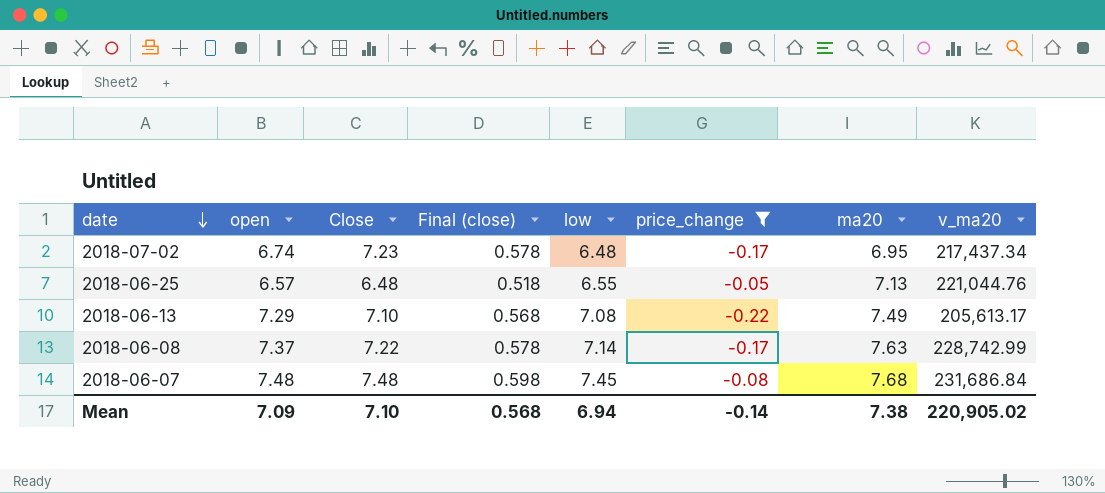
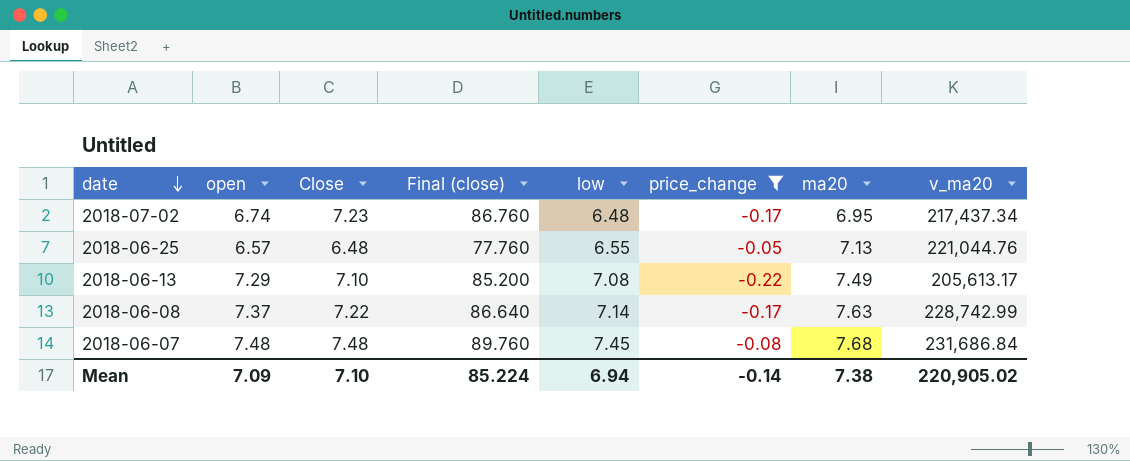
column Final (close) | formula: [Close] * 0.08 -> [Close] * 12
Mean | Final (close): 0.568 -> 85.224

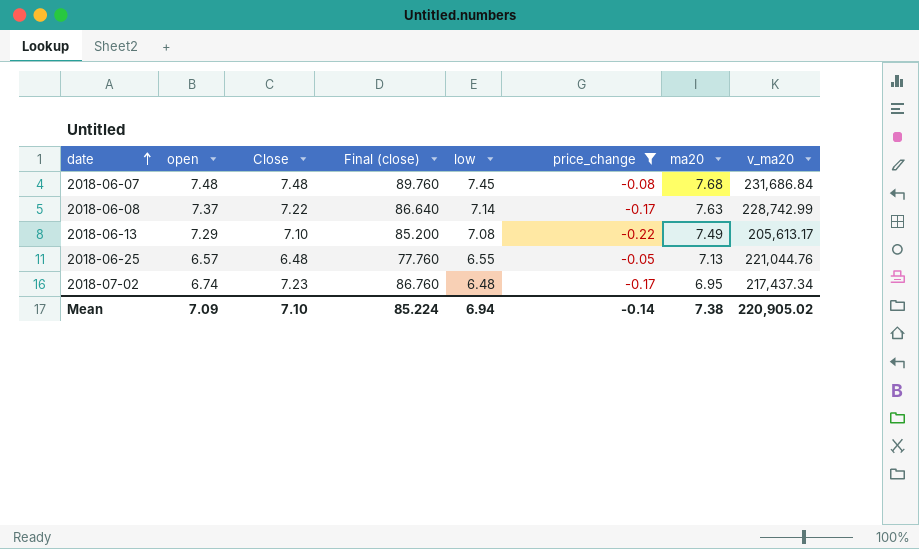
row order: date descending -> date ascending

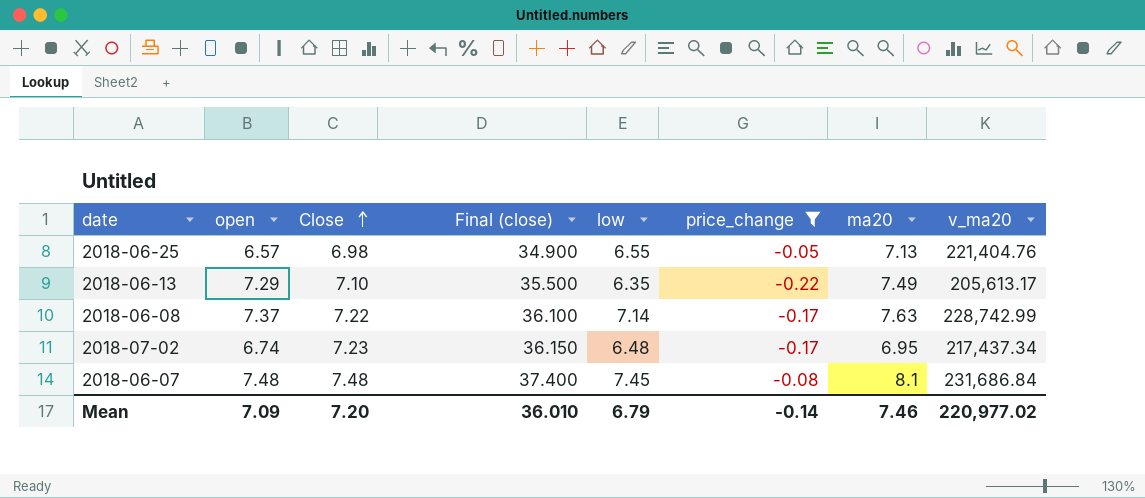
row order: date ascending -> Close ascending
column Final (close) | formula: [Close] * 12 -> [Close] * 5
2018-06-25 | Close: 6.48 -> 6.98
2018-06-25 | v_ma20: 221,044.76 -> 221,404.76
2018-06-13 | low: 7.08 -> 6.35
2018-06-07 | ma20: 7.68 -> 8.1
Mean | Close: 7.10 -> 7.20
Mean | Final (close): 85.224 -> 36.010
Mean | low: 6.94 -> 6.79
Mean | ma20: 7.38 -> 7.46
Mean | v_ma20: 220,905.02 -> 220,977.02

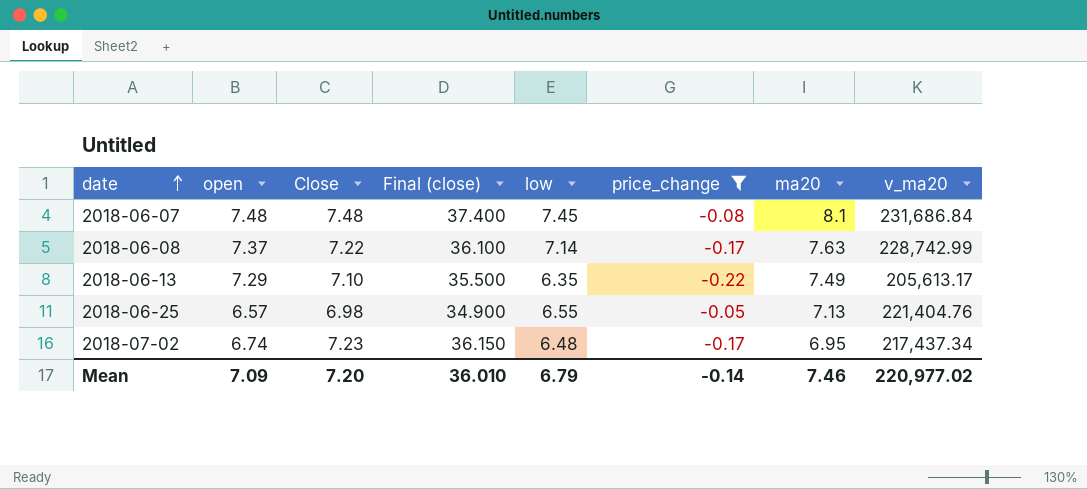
row order: Close ascending -> date ascending

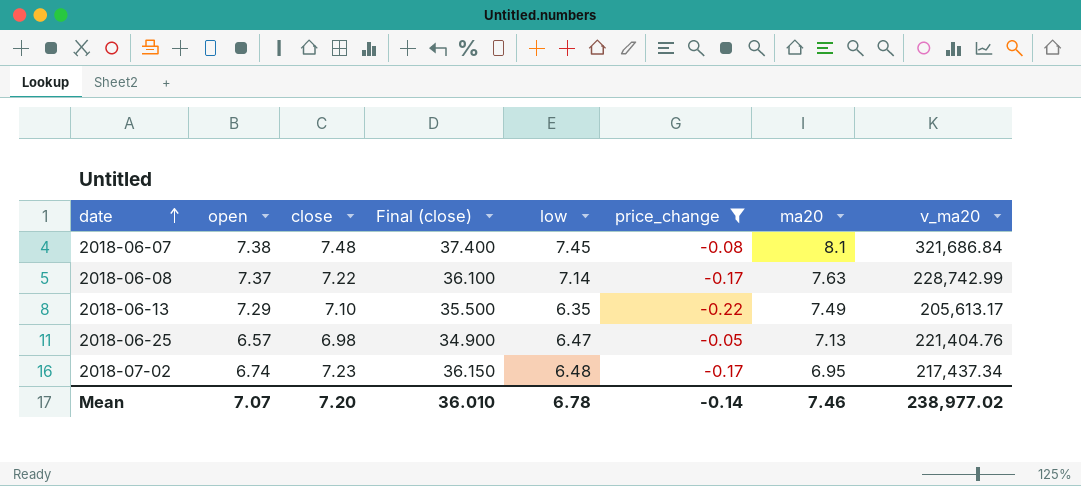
column name: Close -> close
2018-06-07 | open: 7.48 -> 7.38
2018-06-07 | v_ma20: 231,686.84 -> 321,686.84
2018-06-25 | low: 6.55 -> 6.47
Mean | open: 7.09 -> 7.07
Mean | low: 6.79 -> 6.78
Mean | v_ma20: 220,977.02 -> 238,977.02

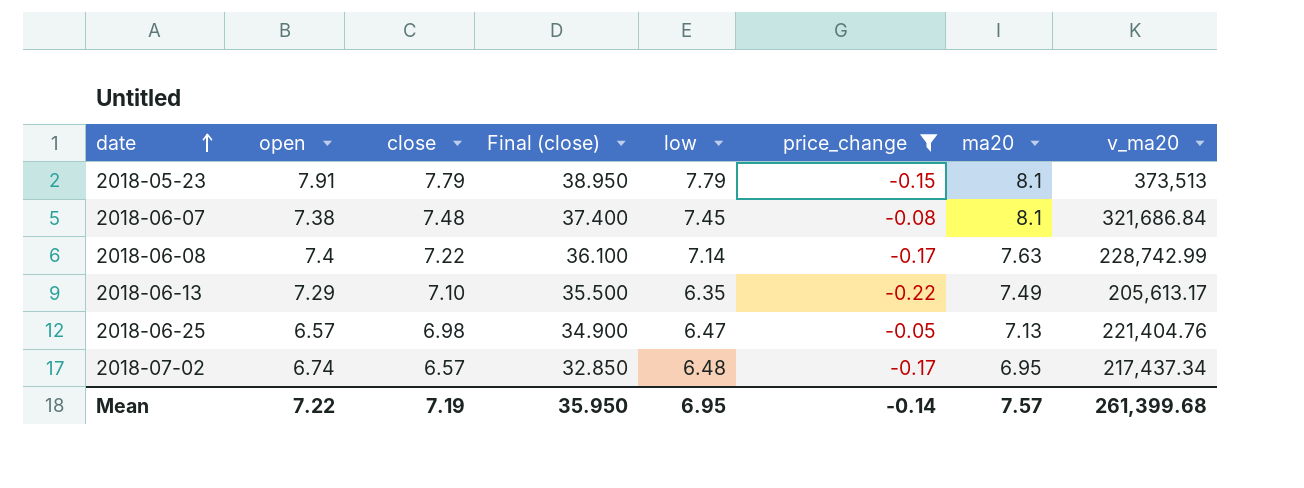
row 2018-05-23: none -> 7.91 | 7.79 | 38.950 | 7.79 | -0.15 | 8.1 | 373,513
2018-06-08 | open: 7.37 -> 7.4
2018-07-02 | close: 7.23 -> 6.57
2018-07-02 | Final (close): 36.150 -> 32.850
Mean | open: 7.07 -> 7.22
Mean | close: 7.20 -> 7.19
Mean | Final (close): 36.010 -> 35.950
Mean | low: 6.78 -> 6.95
Mean | ma20: 7.46 -> 7.57
Mean | v_ma20: 238,977.02 -> 261,399.68

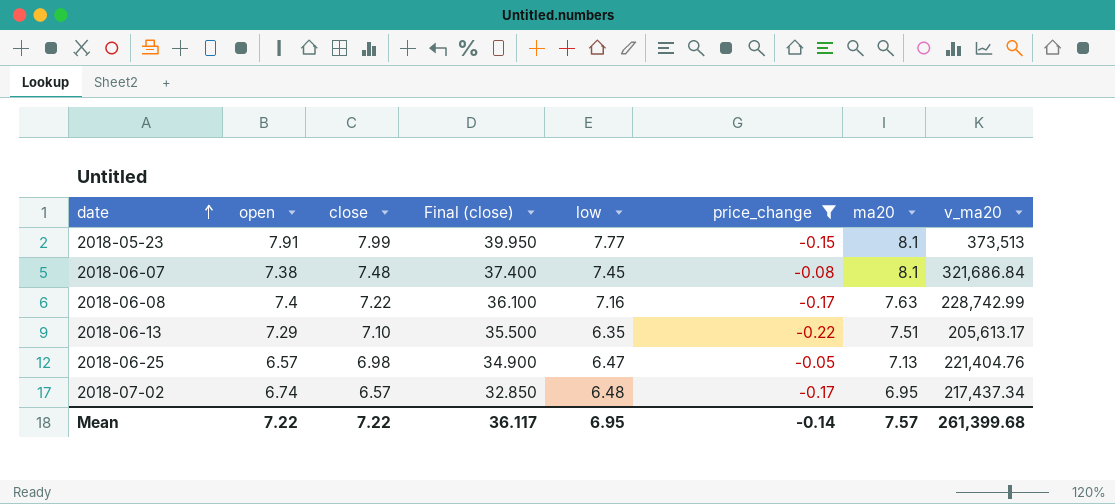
2018-05-23 | close: 7.79 -> 7.99
2018-05-23 | Final (close): 38.950 -> 39.950
2018-05-23 | low: 7.79 -> 7.77
2018-06-08 | low: 7.14 -> 7.16
2018-06-13 | ma20: 7.49 -> 7.51
Mean | close: 7.19 -> 7.22
Mean | Final (close): 35.950 -> 36.117

